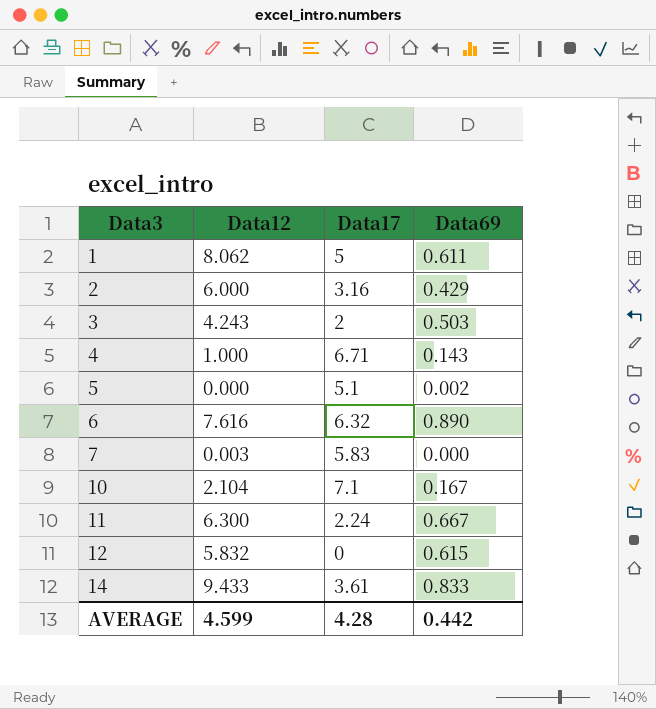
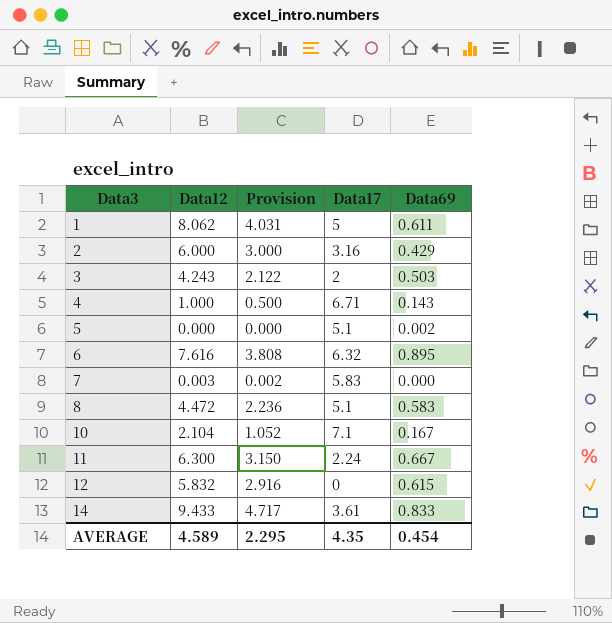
column Provision | formula: none -> [Data12] * 0.5
6 | Data69: 0.890 -> 0.895
row 8: none -> 4.472 | 2.236 | 5.1 | 0.583
AVERAGE | Data12: 4.599 -> 4.589
AVERAGE | Data17: 4.28 -> 4.35
AVERAGE | Data69: 0.442 -> 0.454

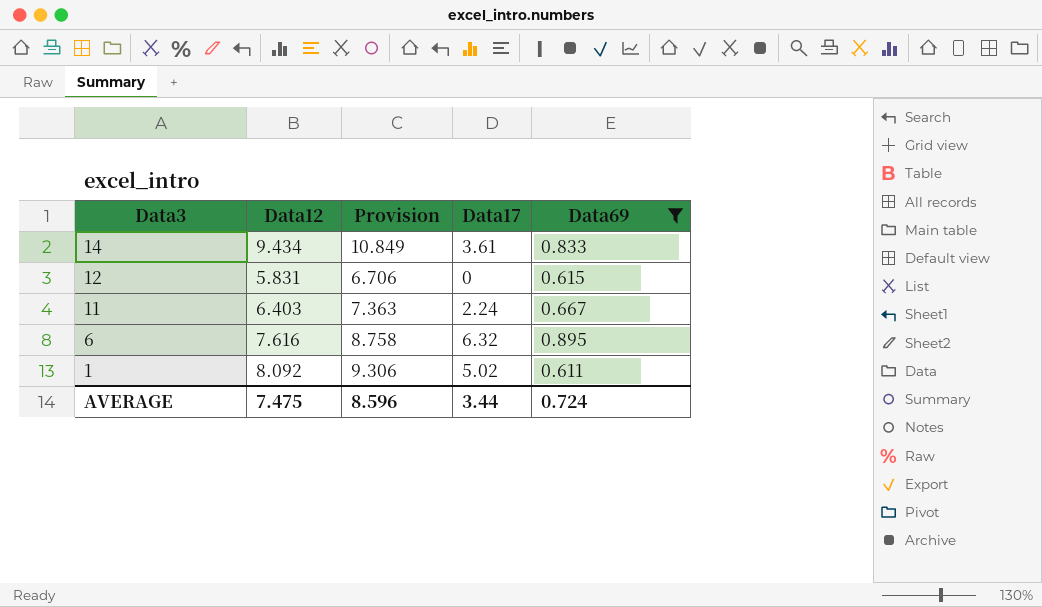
filter: none -> Data69 >= 0.611
row order: Data3 ascending -> Data3 descending
column Provision | formula: [Data12] * 0.5 -> [Data12] * 1.15
14 | Data12: 9.433 -> 9.434
12 | Data12: 5.832 -> 5.831
11 | Data12: 6.300 -> 6.403
1 | Data12: 8.062 -> 8.092
1 | Data17: 5 -> 5.02
AVERAGE | Data12: 4.589 -> 7.475
AVERAGE | Provision: 2.295 -> 8.596
AVERAGE | Data17: 4.35 -> 3.44
AVERAGE | Data69: 0.454 -> 0.724

